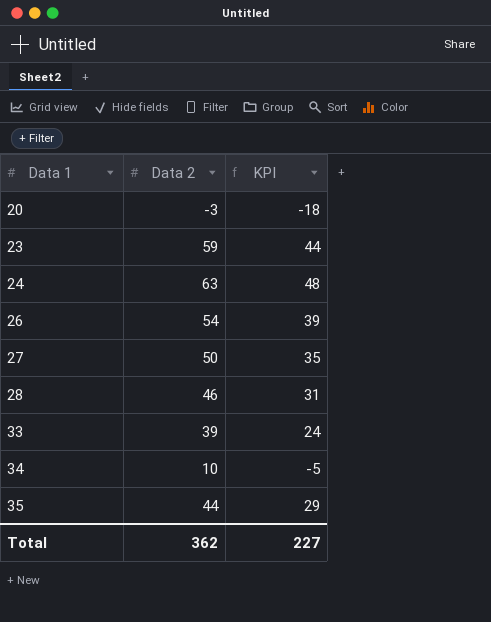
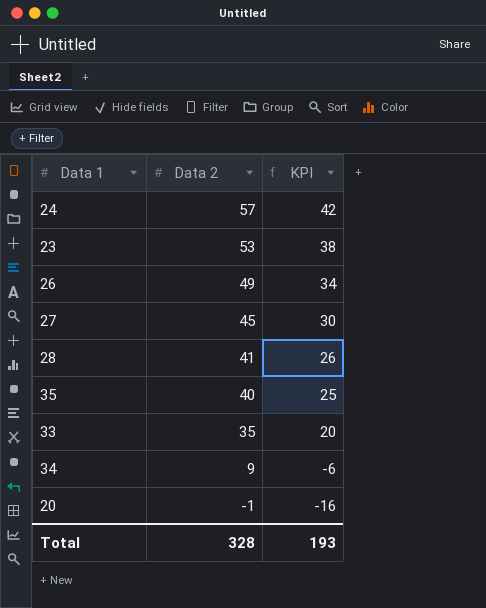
row order: Data 1 ascending -> Data 2 descending
24 | Data 2: 63 -> 57
24 | KPI: 48 -> 42
23 | Data 2: 59 -> 53
23 | KPI: 44 -> 38
26 | Data 2: 54 -> 49
26 | KPI: 39 -> 34
27 | Data 2: 50 -> 45
27 | KPI: 35 -> 30
28 | Data 2: 46 -> 41
28 | KPI: 31 -> 26
35 | Data 2: 44 -> 40
35 | KPI: 29 -> 25
33 | Data 2: 39 -> 35
33 | KPI: 24 -> 20
34 | Data 2: 10 -> 9
34 | KPI: -5 -> -6
20 | Data 2: -3 -> -1
20 | KPI: -18 -> -16
Total | Data 2: 362 -> 328
Total | KPI: 227 -> 193

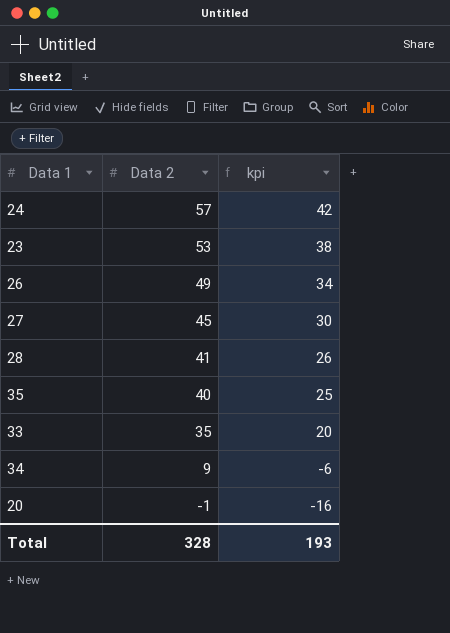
column name: KPI -> kpi

